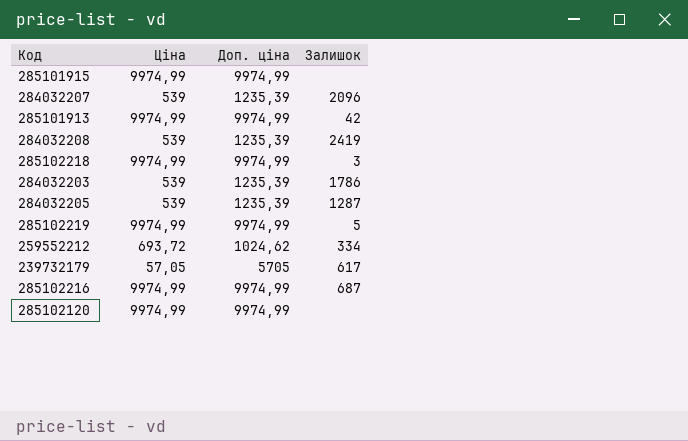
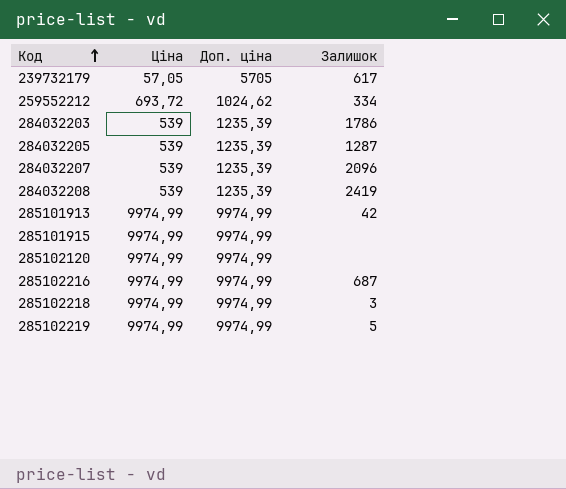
row order: none -> Код ascending

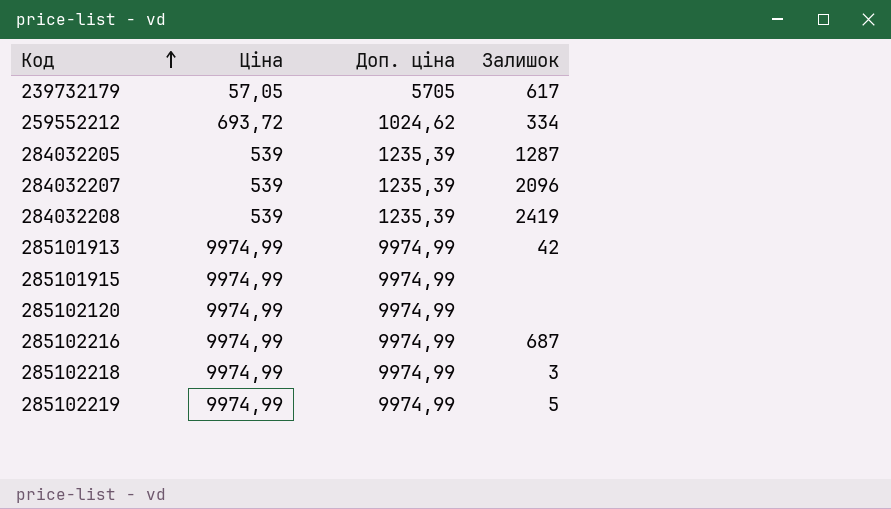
row 284032203: 539 | 1235,39 | 1786 -> none

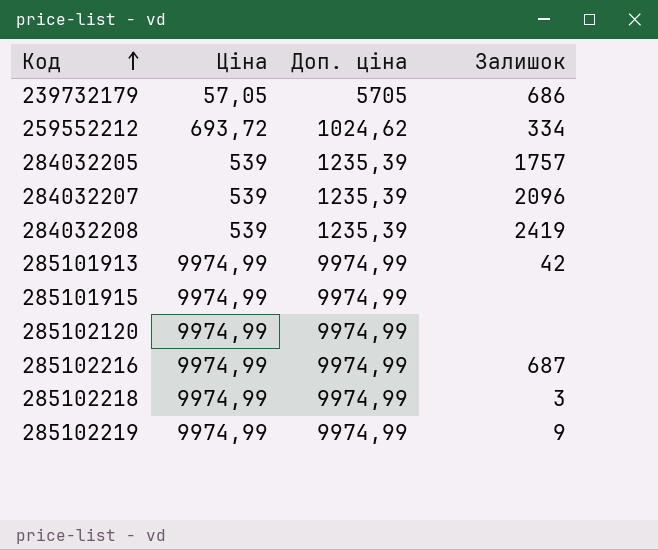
239732179 | Залишок: 617 -> 686
284032205 | Залишок: 1287 -> 1757
285102219 | Залишок: 5 -> 9

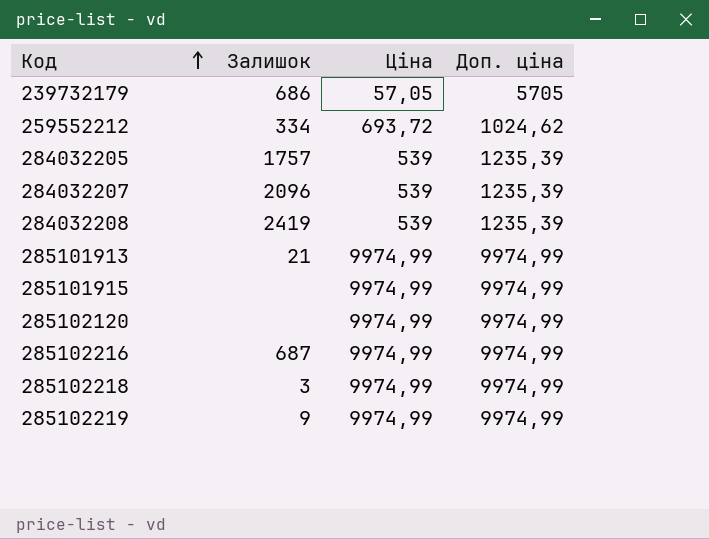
column Залишок | position: 4 -> 2
285101913 | Залишок: 42 -> 21

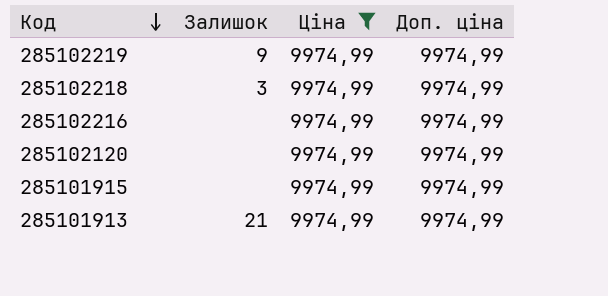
filter: none -> Ціна = 9974,99
row order: Код ascending -> Код descending
285102216 | Залишок: 687 -> none

